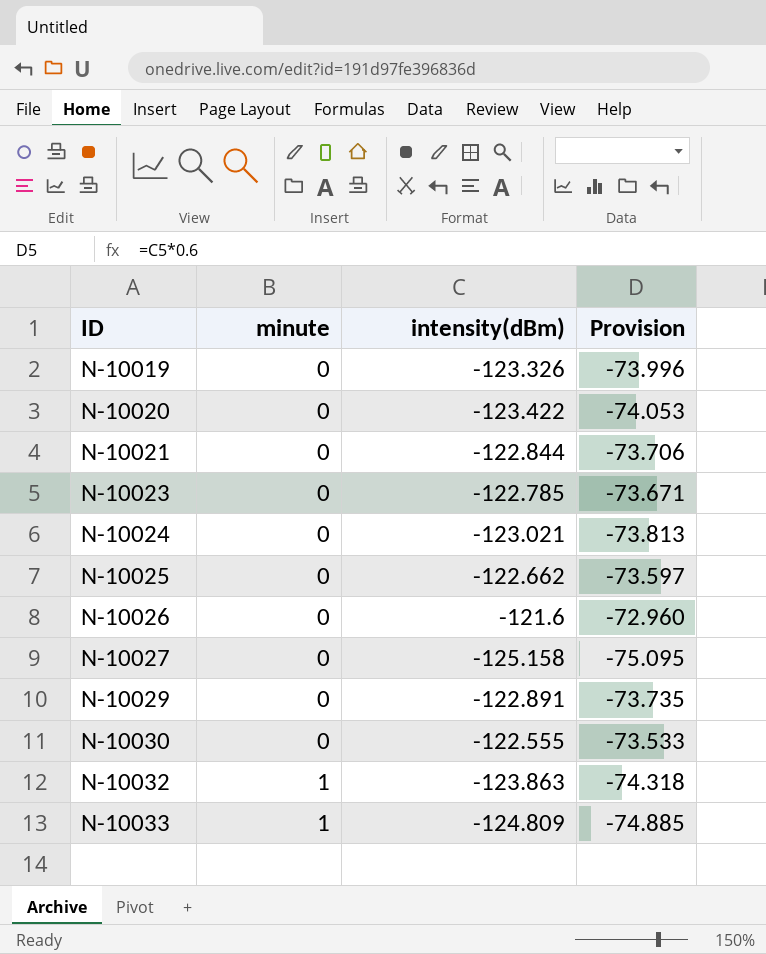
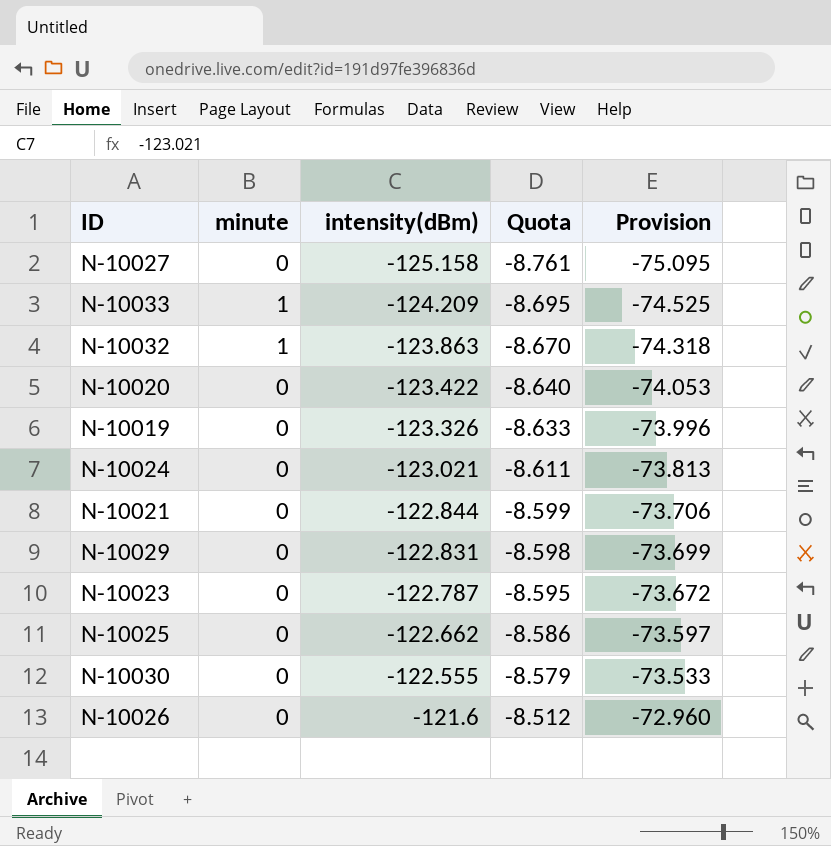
row order: ID ascending -> intensity(dBm) ascending
column Quota | formula: none -> [intensity(dBm)] * 0.07
N-10033 | intensity(dBm): -124.809 -> -124.209
N-10033 | Provision: -74.885 -> -74.525
N-10029 | intensity(dBm): -122.891 -> -122.831
N-10029 | Provision: -73.735 -> -73.699
N-10023 | intensity(dBm): -122.785 -> -122.787
N-10023 | Provision: -73.671 -> -73.672

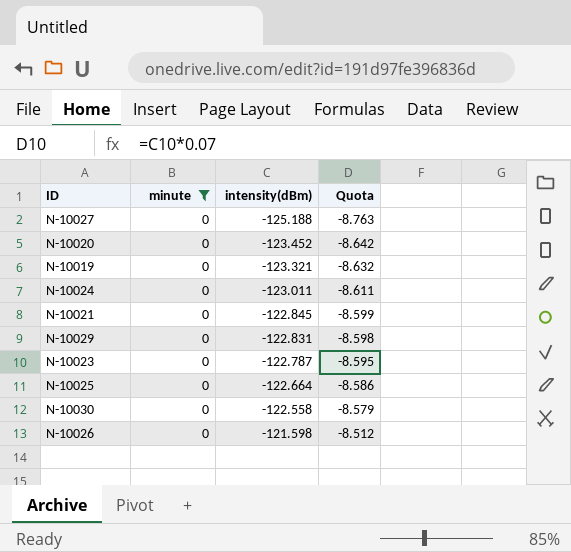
filter: none -> minute = 0
column Provision | formula: [intensity(dBm)] * 0.6 -> none
N-10027 | intensity(dBm): -125.158 -> -125.188
N-10027 | Quota: -8.761 -> -8.763
N-10020 | intensity(dBm): -123.422 -> -123.452
N-10020 | Quota: -8.640 -> -8.642
N-10019 | intensity(dBm): -123.326 -> -123.321
N-10019 | Quota: -8.633 -> -8.632
N-10024 | intensity(dBm): -123.021 -> -123.011
N-10021 | intensity(dBm): -122.844 -> -122.845
N-10025 | intensity(dBm): -122.662 -> -122.664
N-10030 | intensity(dBm): -122.555 -> -122.558
N-10026 | intensity(dBm): -121.6 -> -121.598

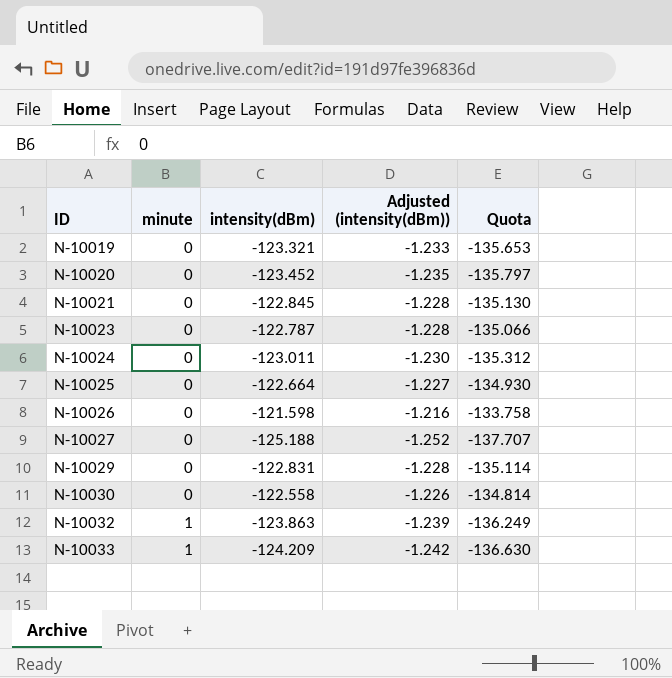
filter: minute = 0 -> none
row order: intensity(dBm) ascending -> ID ascending
column Adjusted (intensity(dBm)) | formula: none -> [intensity(dBm)] * 0.01
column Quota | formula: [intensity(dBm)] * 0.07 -> [intensity(dBm)] * 1.1

